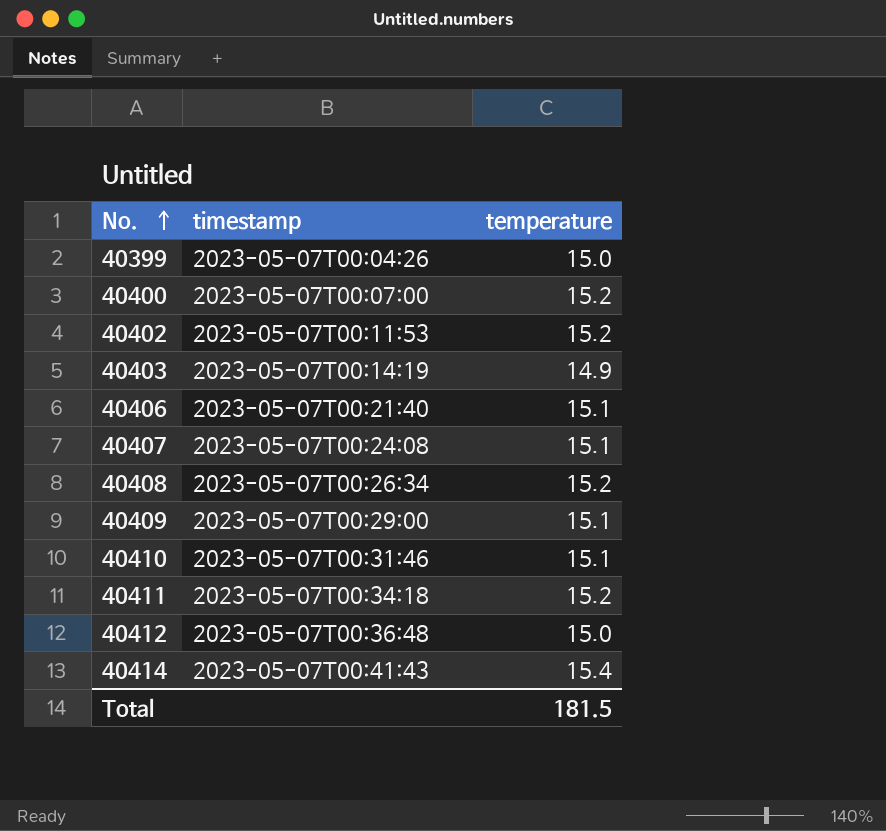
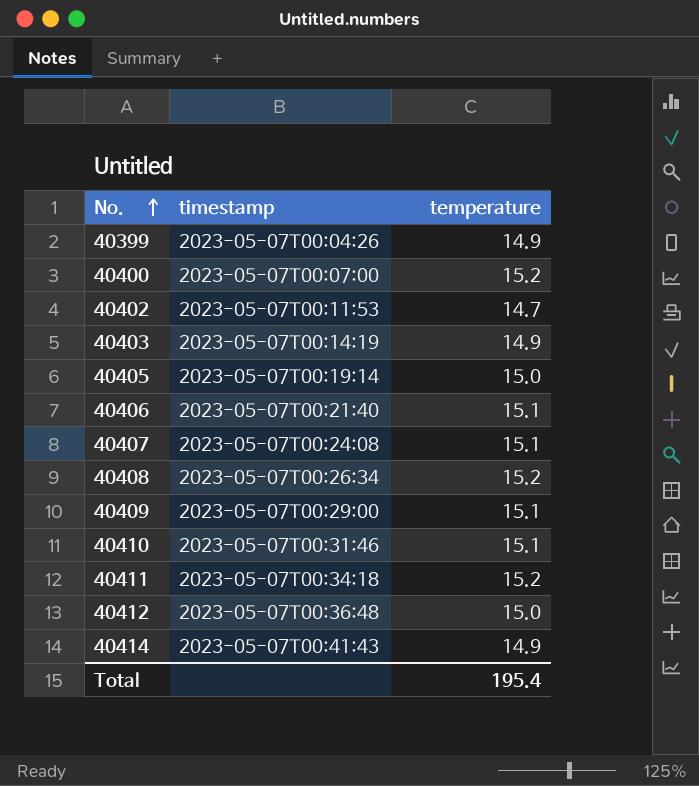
40399 | temperature: 15.0 -> 14.9
40402 | temperature: 15.2 -> 14.7
row 40405: none -> 2023-05-07T00:19:14 | 15.0
40414 | temperature: 15.4 -> 14.9
Total | temperature: 181.5 -> 195.4

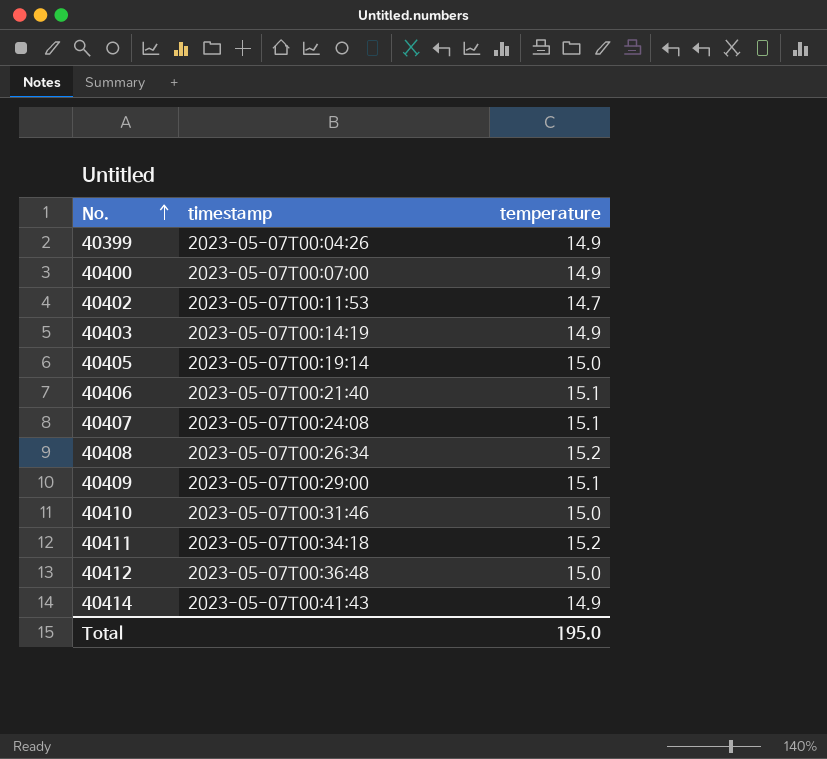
40400 | temperature: 15.2 -> 14.9
40410 | temperature: 15.1 -> 15.0
Total | temperature: 195.4 -> 195.0

